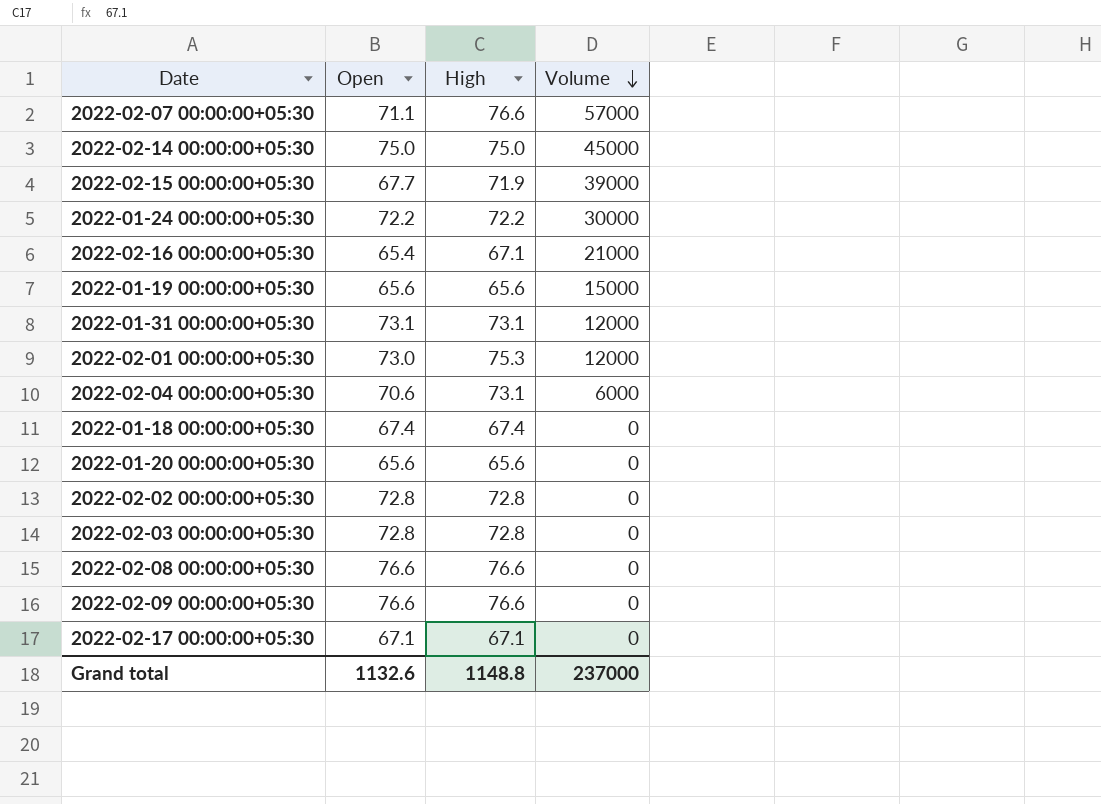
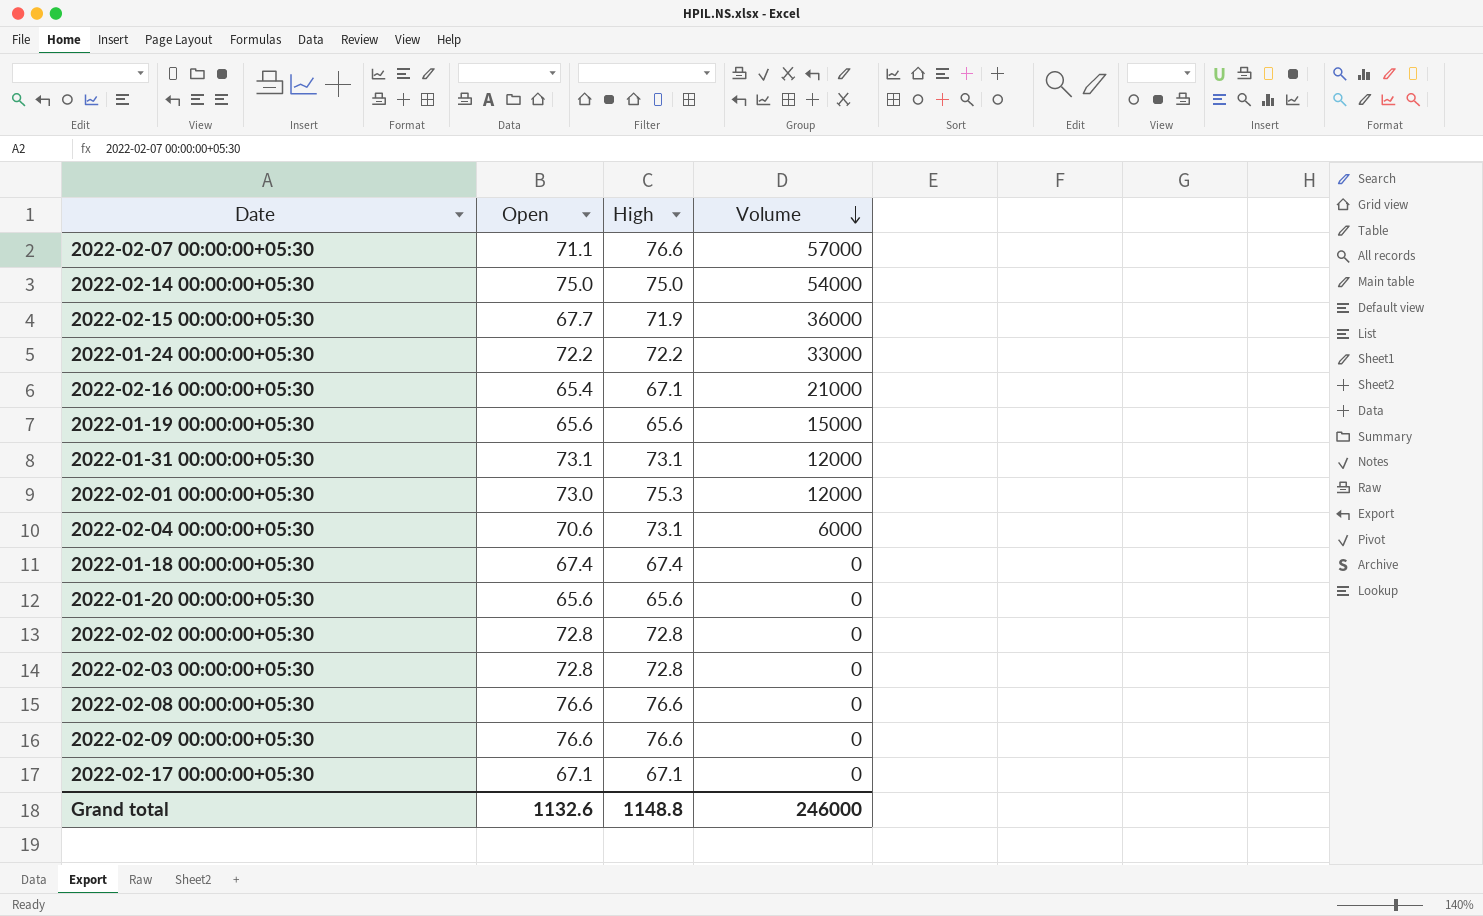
2022-02-14 00:00:00+05:30 | Volume: 45000 -> 54000
2022-02-15 00:00:00+05:30 | Volume: 39000 -> 36000
2022-01-24 00:00:00+05:30 | Volume: 30000 -> 33000
Grand total | Volume: 237000 -> 246000

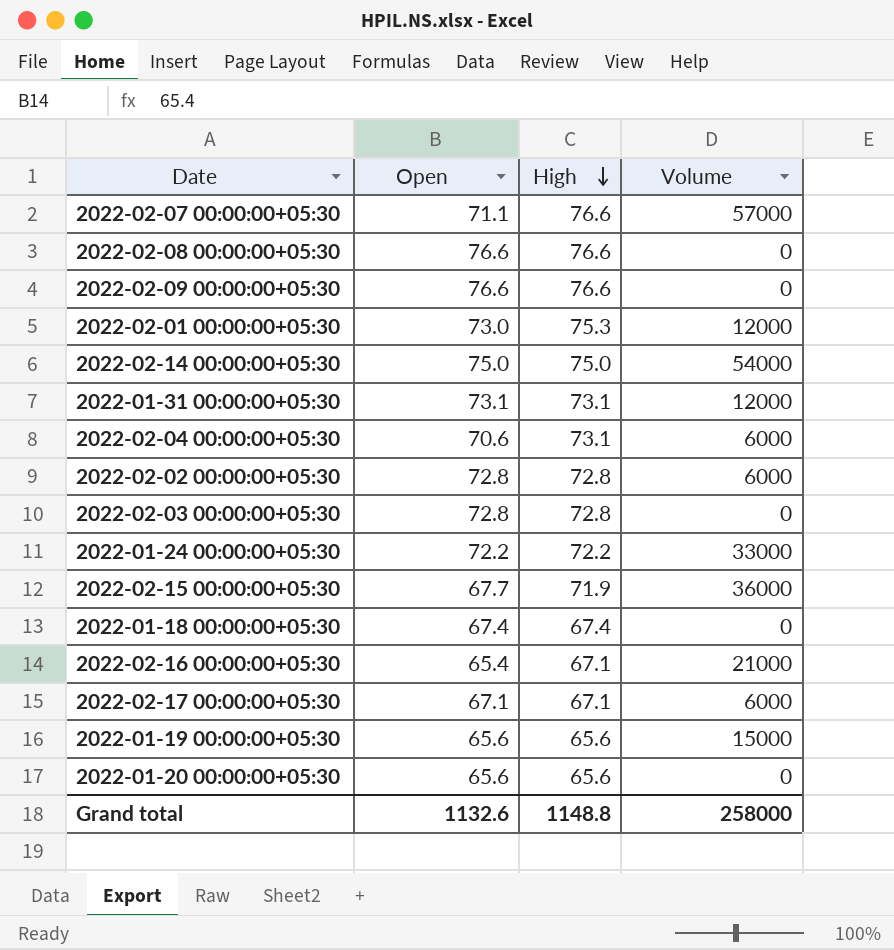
row order: Volume descending -> High descending
2022-02-02 00:00:00+05:30 | Volume: 0 -> 6000
2022-02-17 00:00:00+05:30 | Volume: 0 -> 6000
Grand total | Volume: 246000 -> 258000

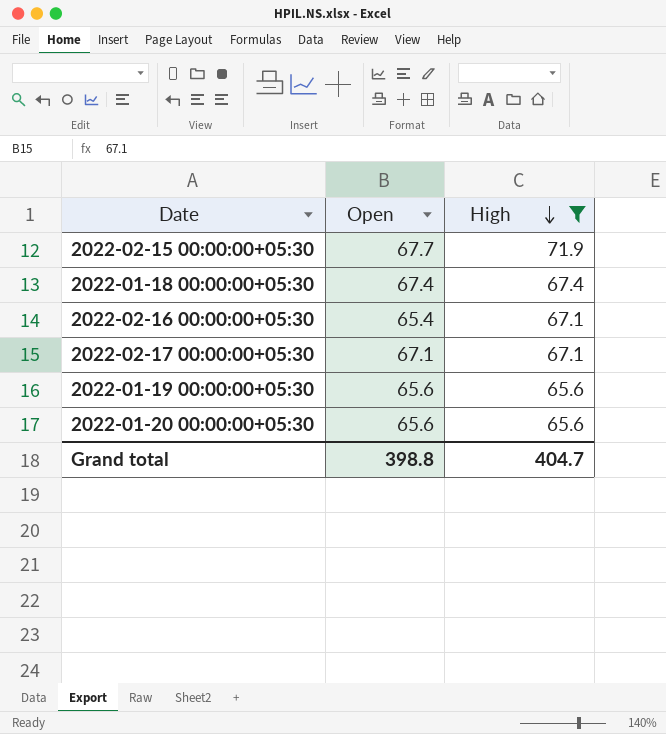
filter: none -> High <= 71.9
column Volume | position: 4 -> none
Grand total | Open: 1132.6 -> 398.8
Grand total | High: 1148.8 -> 404.7

